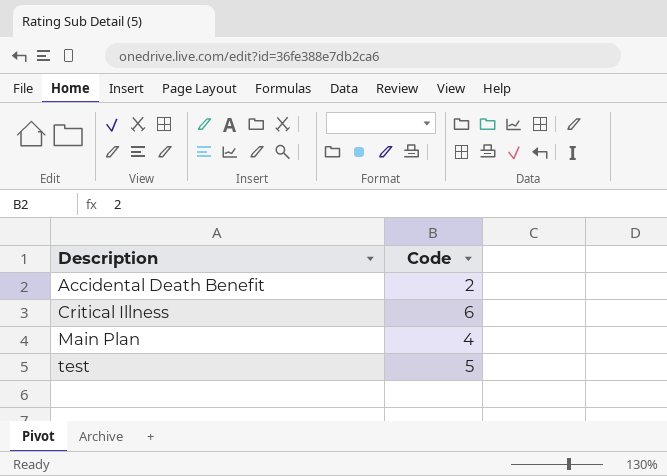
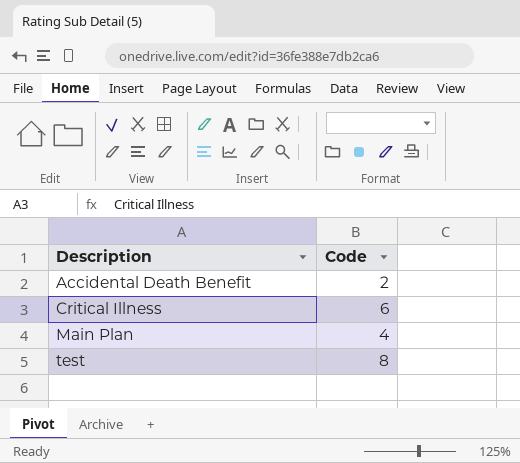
test | Code: 5 -> 8

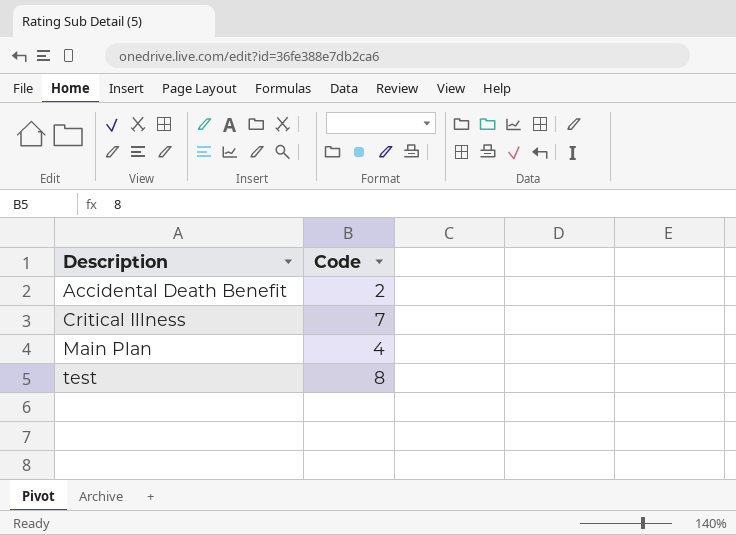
Critical Illness | Code: 6 -> 7

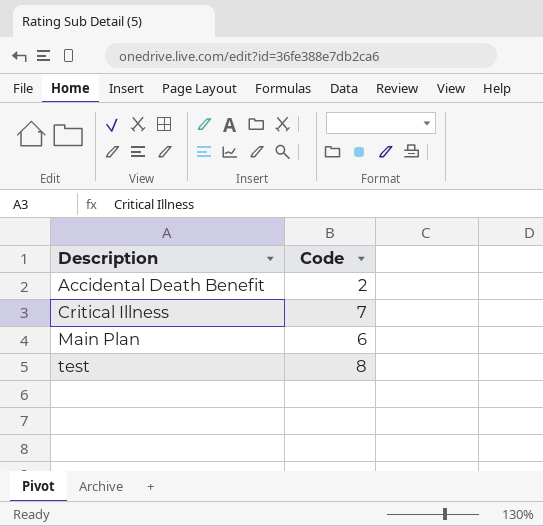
Main Plan | Code: 4 -> 6

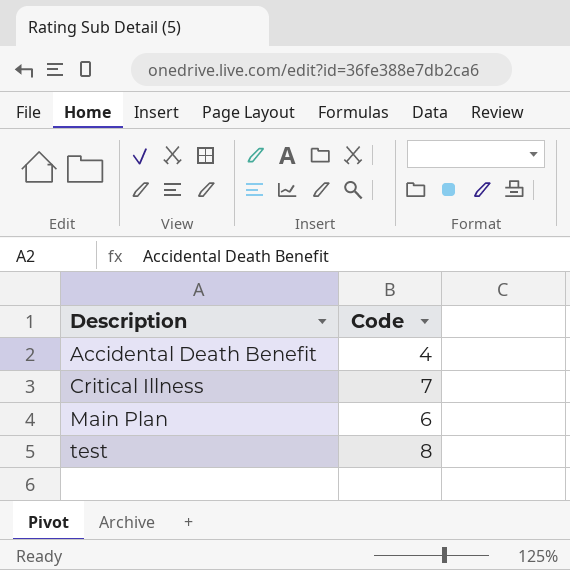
Accidental Death Benefit | Code: 2 -> 4

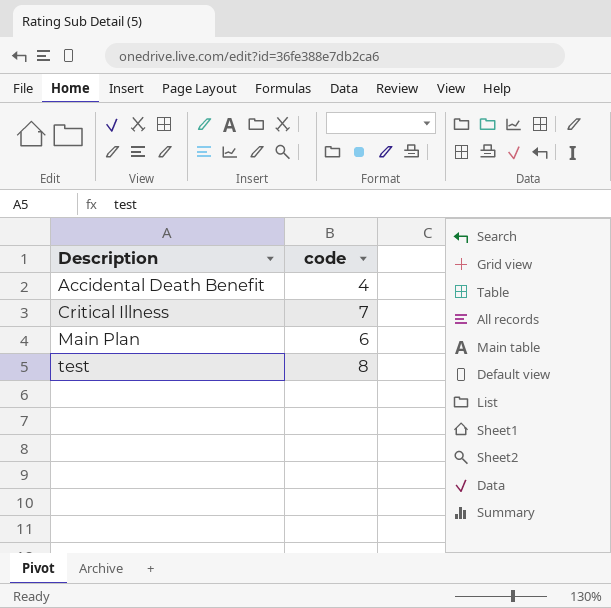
column name: Code -> code

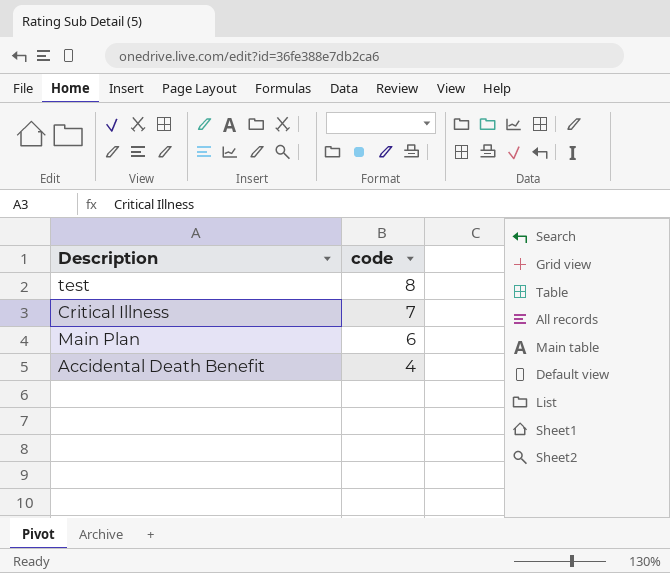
row order: Description ascending -> code descending

